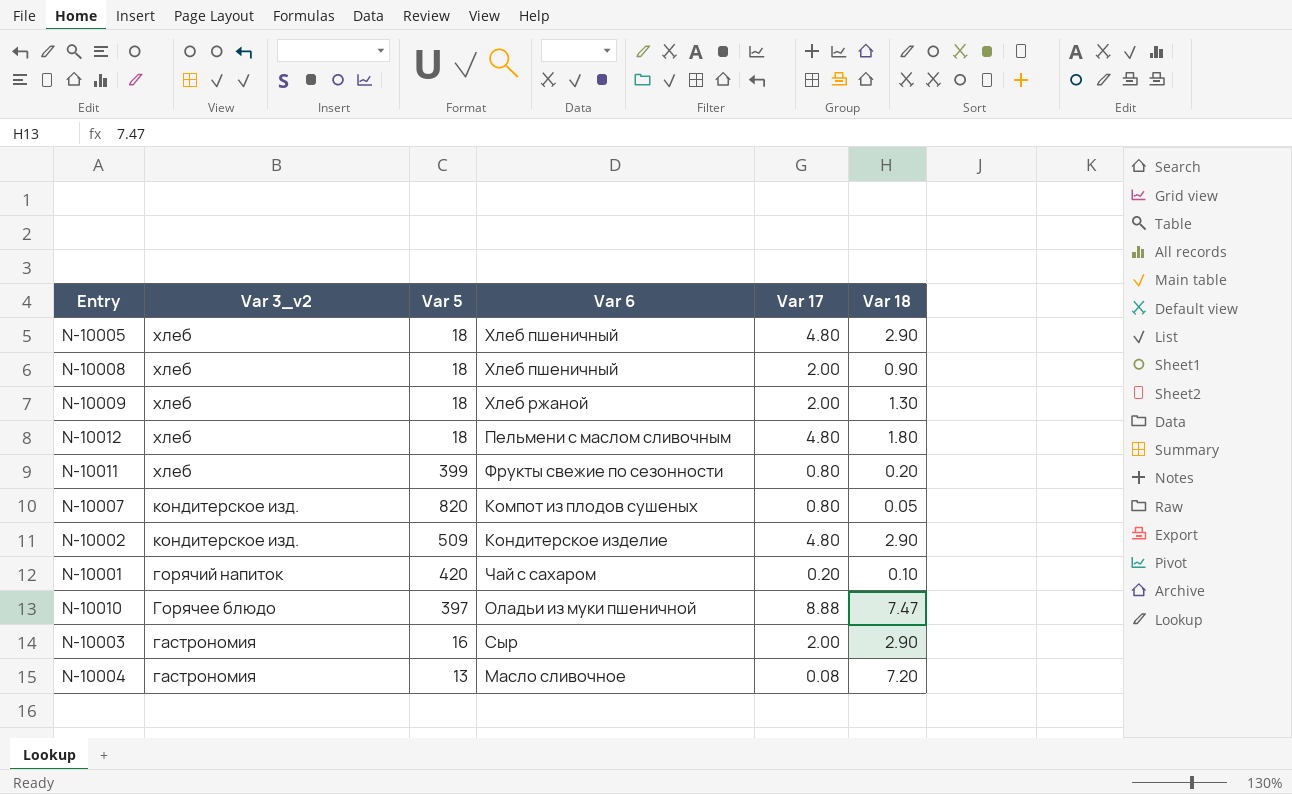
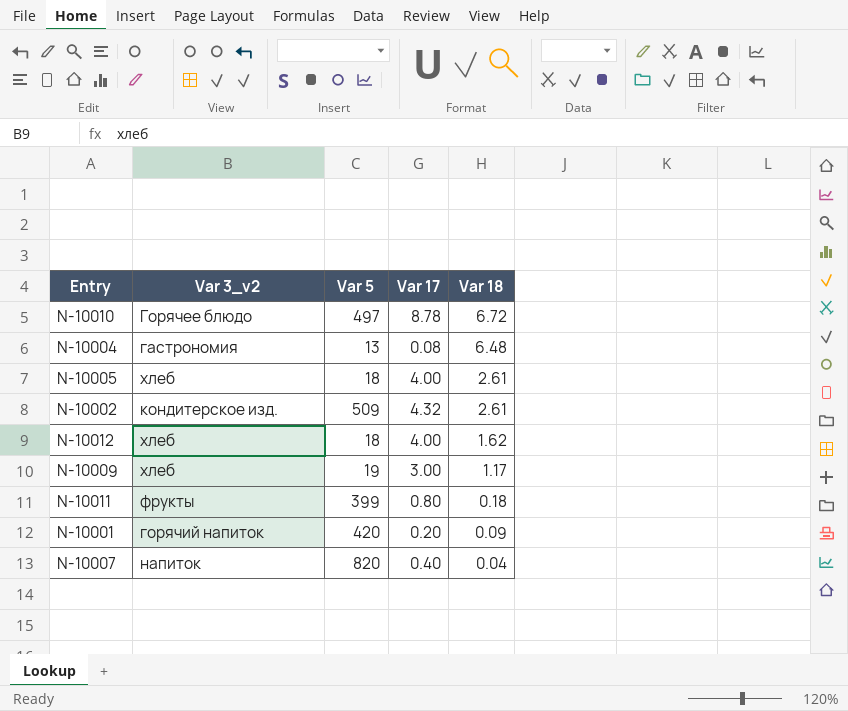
row order: Var 3_v2 descending -> Var 18 descending
column Var 6 | position: 4 -> none
row N-10008: хлеб | 18 | Хлеб пшеничный | 2.00 | 0.90 -> none
row N-10003: гастрономия | 16 | Сыр | 2.00 | 2.90 -> none
N-10010 | Var 5: 397 -> 497
N-10010 | Var 17: 8.88 -> 8.78
N-10010 | Var 18: 7.47 -> 6.72
N-10004 | Var 18: 7.20 -> 6.48
N-10005 | Var 17: 4.80 -> 4.00
N-10005 | Var 18: 2.90 -> 2.61
N-10002 | Var 17: 4.80 -> 4.32
N-10002 | Var 18: 2.90 -> 2.61
N-10012 | Var 17: 4.80 -> 4.00
N-10012 | Var 18: 1.80 -> 1.62
N-10009 | Var 5: 18 -> 19
N-10009 | Var 17: 2.00 -> 3.00
N-10009 | Var 18: 1.30 -> 1.17
N-10011 | Var 3_v2: хлеб -> фрукты
N-10011 | Var 18: 0.20 -> 0.18
N-10001 | Var 18: 0.10 -> 0.09
N-10007 | Var 3_v2: кондитерское изд. -> напиток
N-10007 | Var 17: 0.80 -> 0.40
N-10007 | Var 18: 0.05 -> 0.04

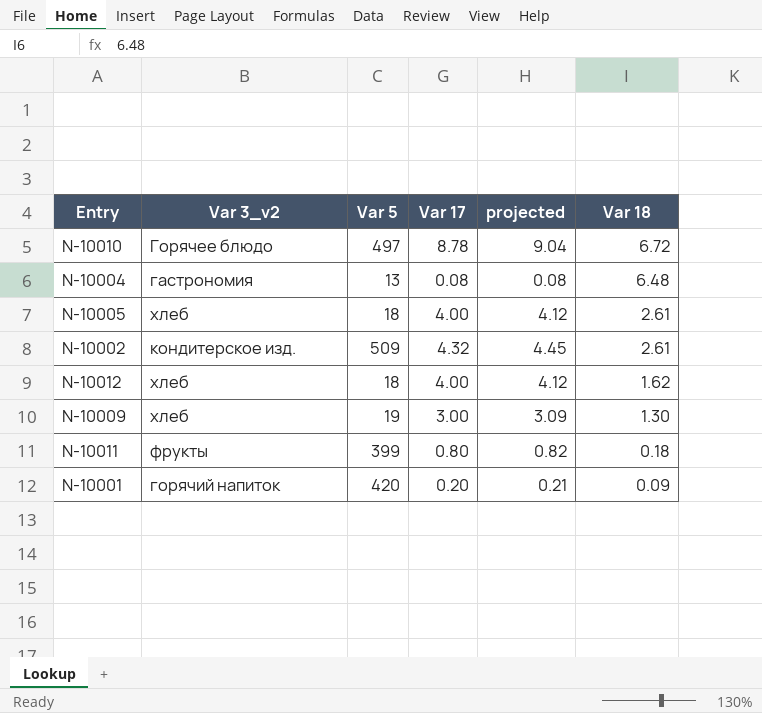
column projected | formula: none -> [Var 17] * 1.03
row N-10007: напиток | 820 | 0.40 | 0.04 -> none
N-10009 | Var 18: 1.17 -> 1.30

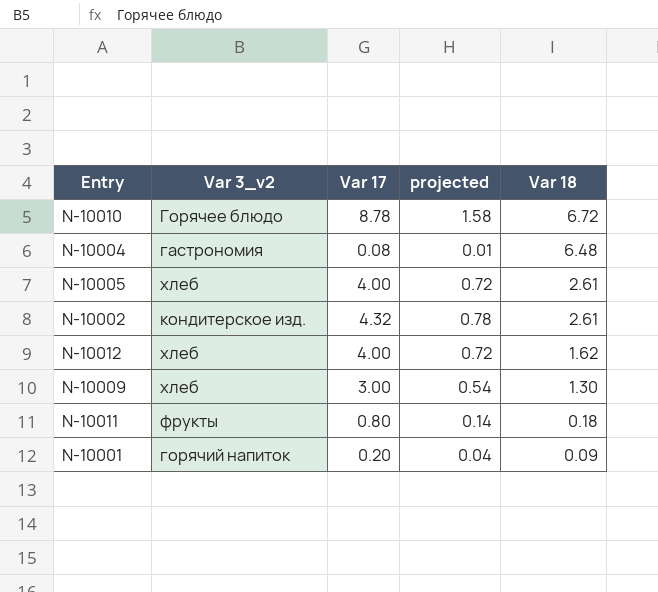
column Var 5 | position: 3 -> none
column projected | formula: [Var 17] * 1.03 -> [Var 17] * 0.18

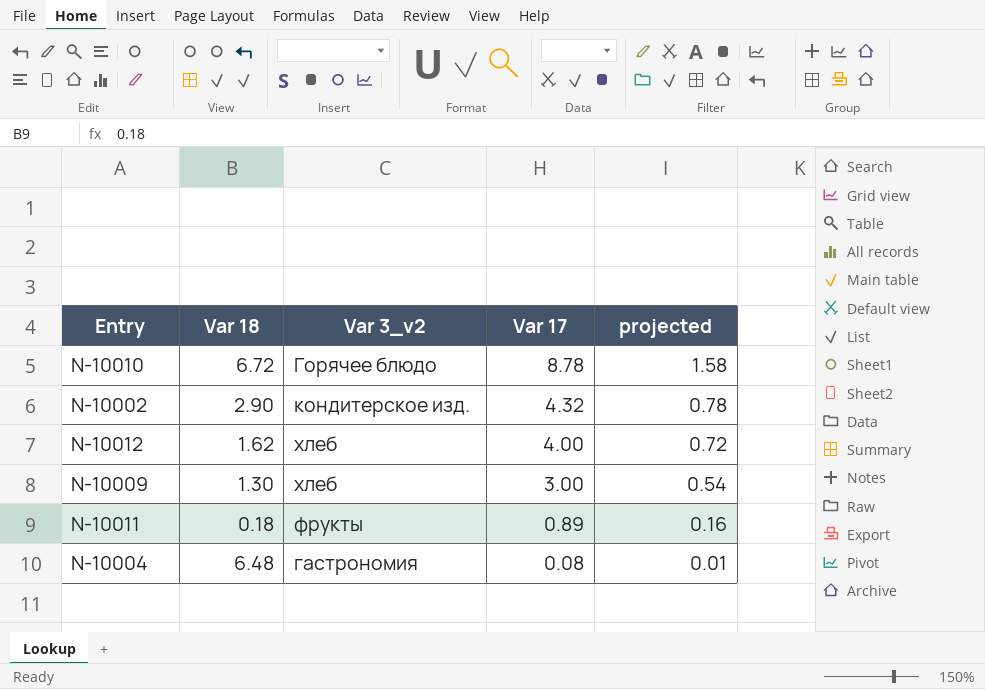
row order: Var 18 descending -> Var 17 descending
column Var 18 | position: 5 -> 2
row N-10005: хлеб | 4.00 | 0.72 | 2.61 -> none
row N-10001: горячий напиток | 0.20 | 0.04 | 0.09 -> none
N-10002 | Var 18: 2.61 -> 2.90
N-10011 | Var 17: 0.80 -> 0.89
N-10011 | projected: 0.14 -> 0.16

